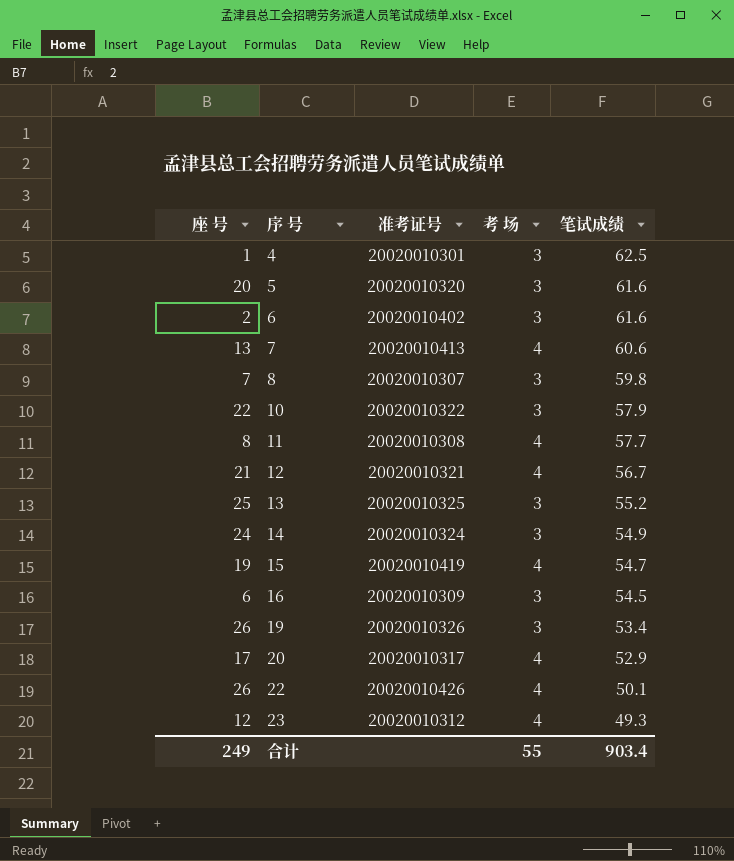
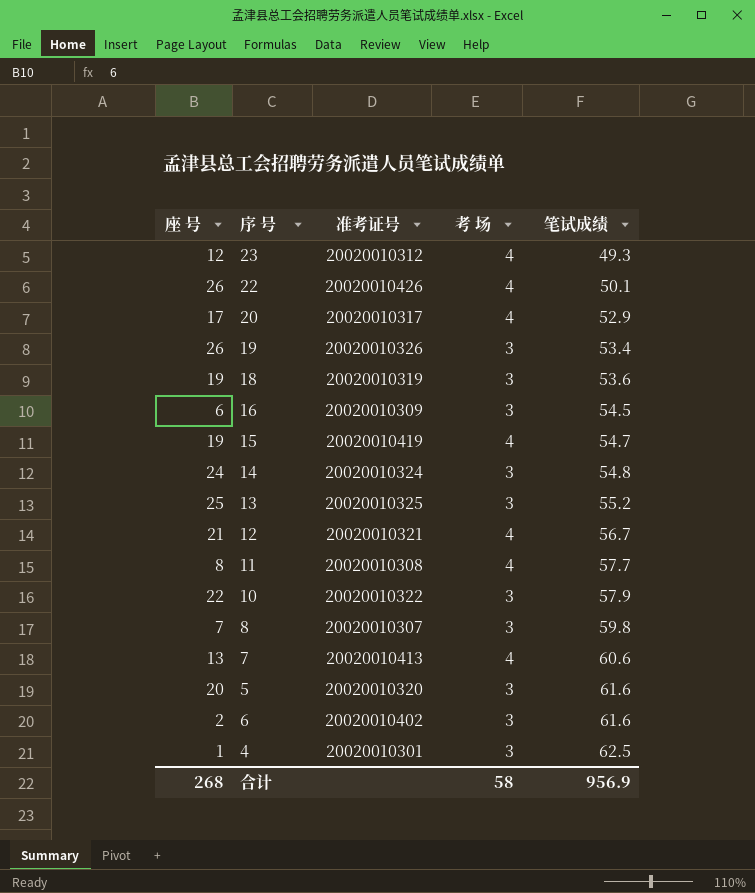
row order: 序 号 ascending -> 笔试成绩 ascending
row 18: none -> 19 | 20020010319 | 3 | 53.6
14 | 笔试成绩: 54.9 -> 54.8
合计 | 座 号: 249 -> 268
合计 | 考 场: 55 -> 58
合计 | 笔试成绩: 903.4 -> 956.9

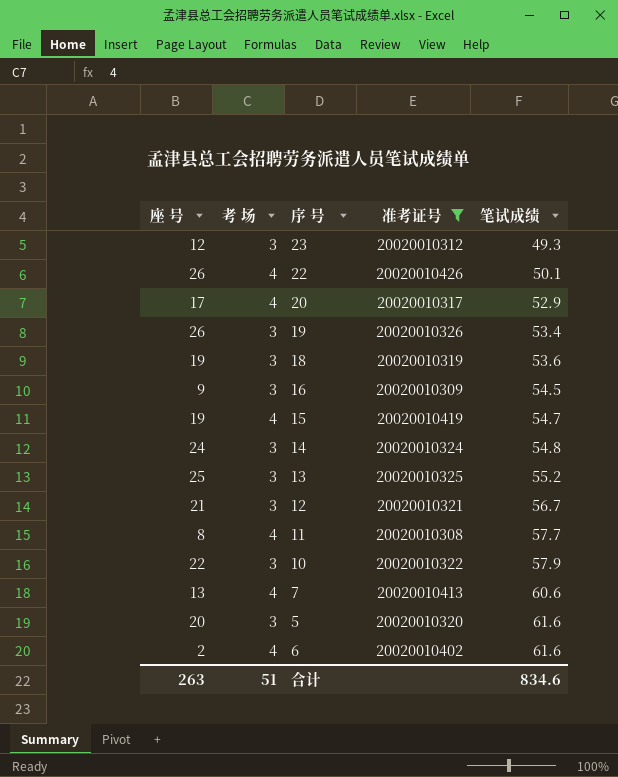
filter: none -> 准考证号 >= 20020010308
column 考 场 | position: 4 -> 2
23 | 考 场: 4 -> 3
16 | 座 号: 6 -> 9
12 | 考 场: 4 -> 3
6 | 考 场: 3 -> 4
合计 | 座 号: 268 -> 263
合计 | 考 场: 58 -> 51
合计 | 笔试成绩: 956.9 -> 834.6

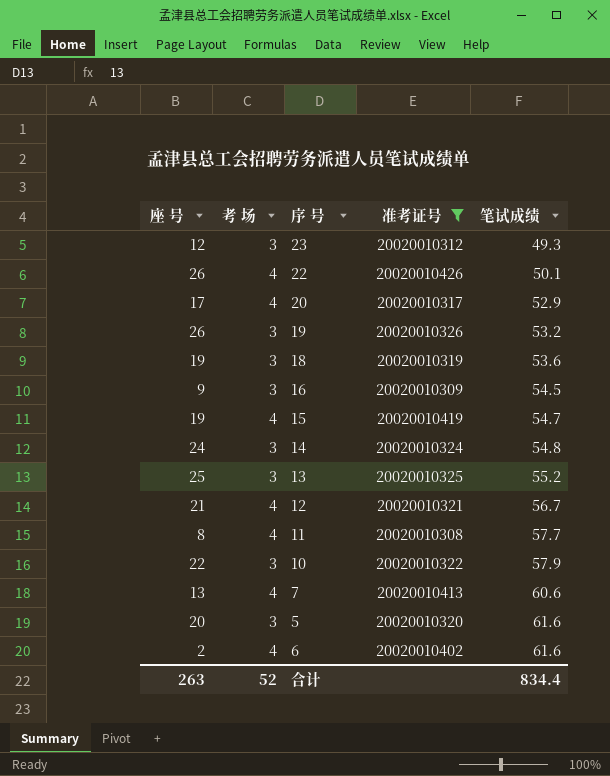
19 | 笔试成绩: 53.4 -> 53.2
12 | 考 场: 3 -> 4
合计 | 考 场: 51 -> 52
合计 | 笔试成绩: 834.6 -> 834.4

